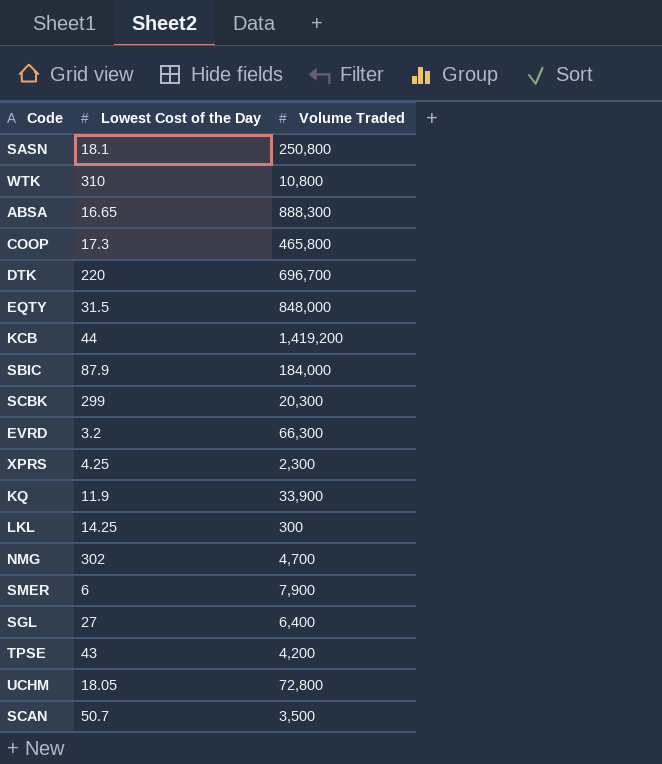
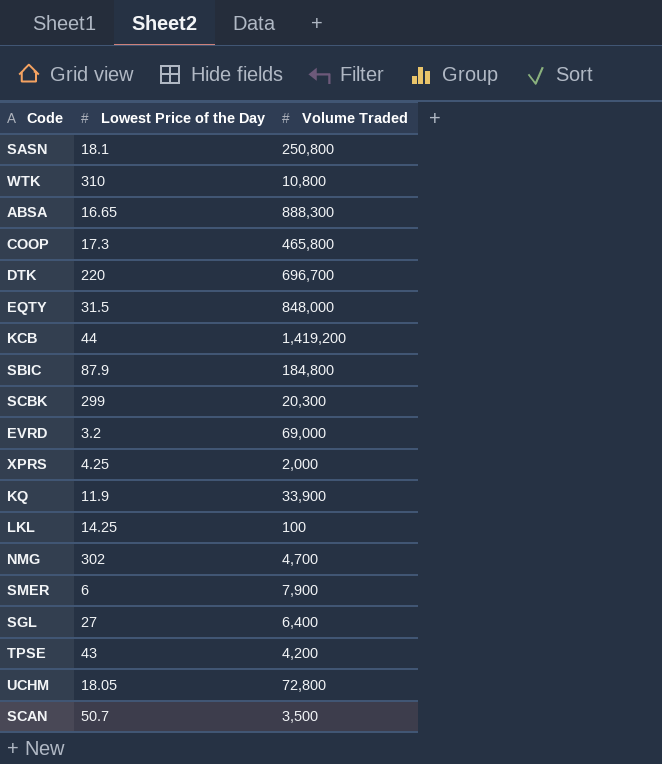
column name: Lowest Cost of the Day -> Lowest Price of the Day
SBIC | Volume Traded: 184,000 -> 184,800
EVRD | Volume Traded: 66,300 -> 69,000
XPRS | Volume Traded: 2,300 -> 2,000
LKL | Volume Traded: 300 -> 100

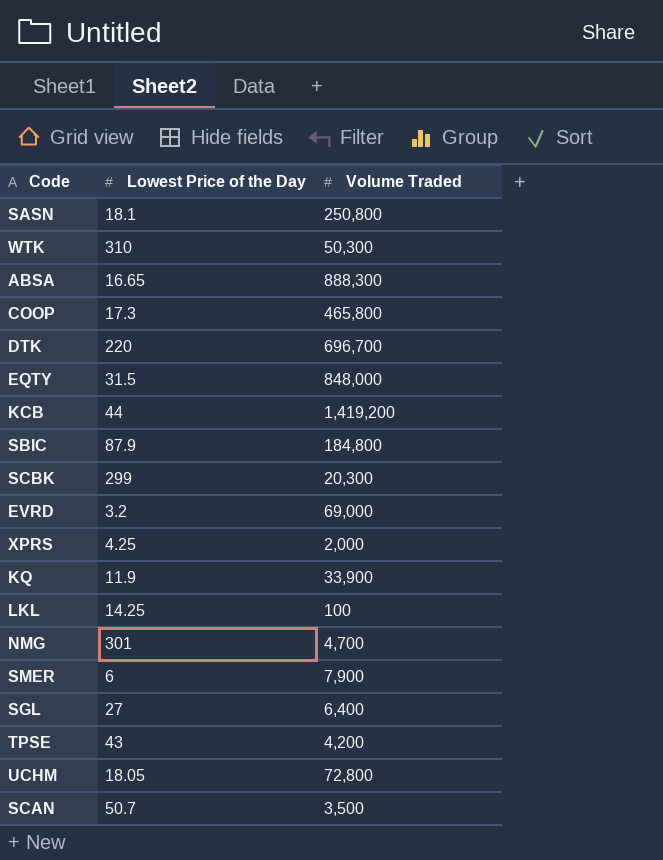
WTK | Volume Traded: 10,800 -> 50,300
NMG | Lowest Price of the Day: 302 -> 301

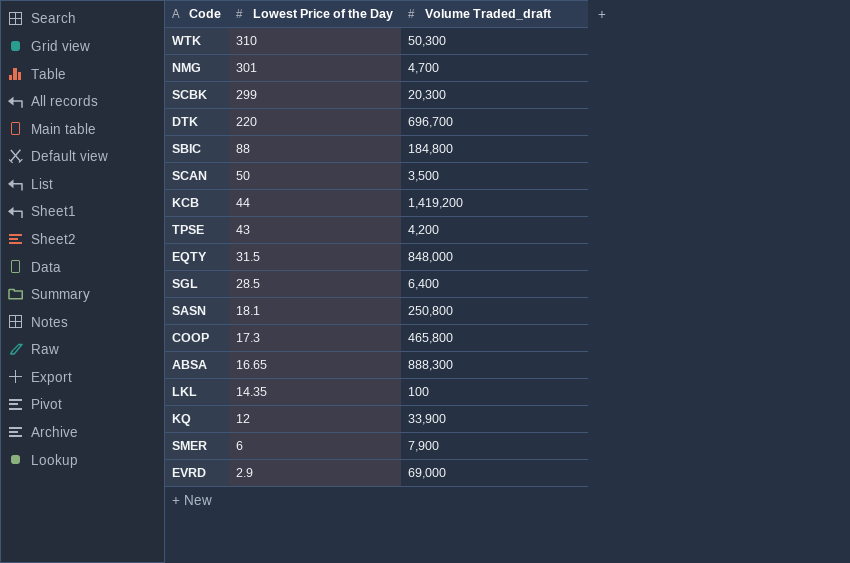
row order: none -> Lowest Price of the Day descending
column name: Volume Traded -> Volume Traded_draft
row XPRS: 4.25 | 2,000 -> none
row UCHM: 18.05 | 72,800 -> none
SBIC | Lowest Price of the Day: 87.9 -> 88
SCAN | Lowest Price of the Day: 50.7 -> 50
SGL | Lowest Price of the Day: 27 -> 28.5
LKL | Lowest Price of the Day: 14.25 -> 14.35
KQ | Lowest Price of the Day: 11.9 -> 12
EVRD | Lowest Price of the Day: 3.2 -> 2.9

